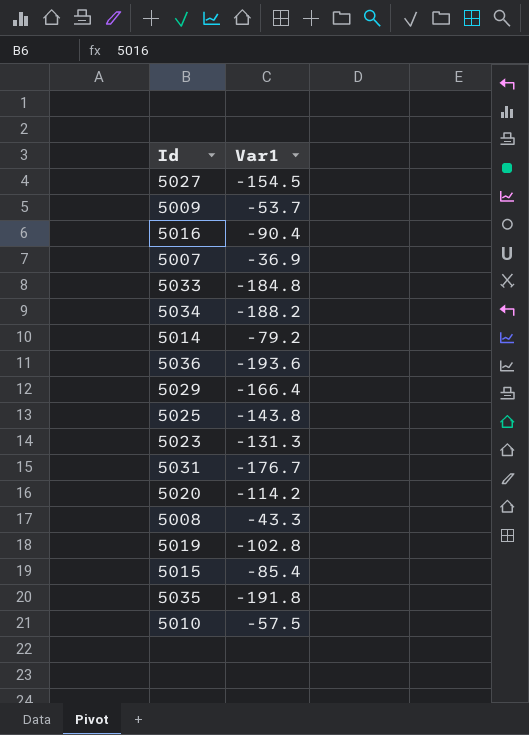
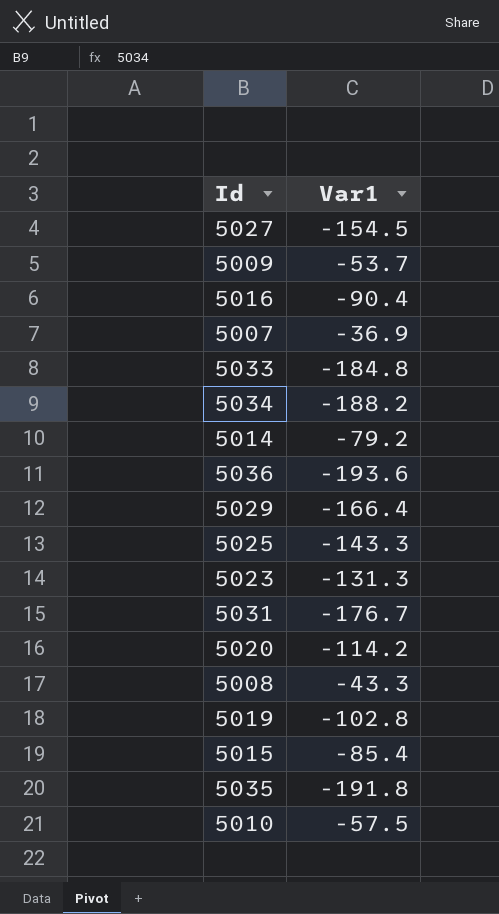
5025 | Var1: -143.8 -> -143.3

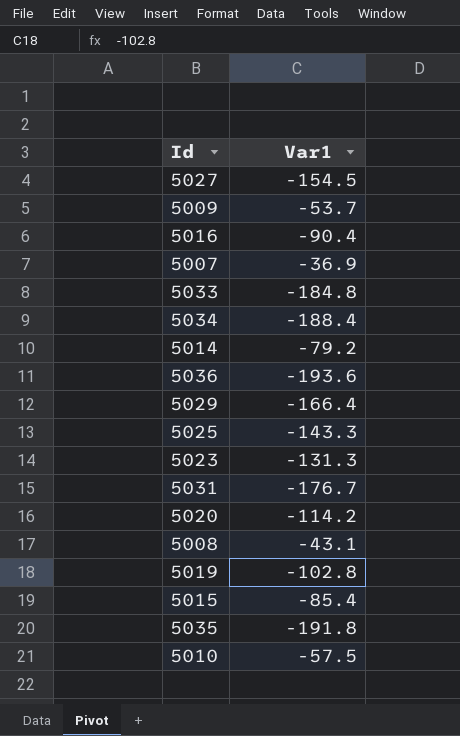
5034 | Var1: -188.2 -> -188.4
5008 | Var1: -43.3 -> -43.1

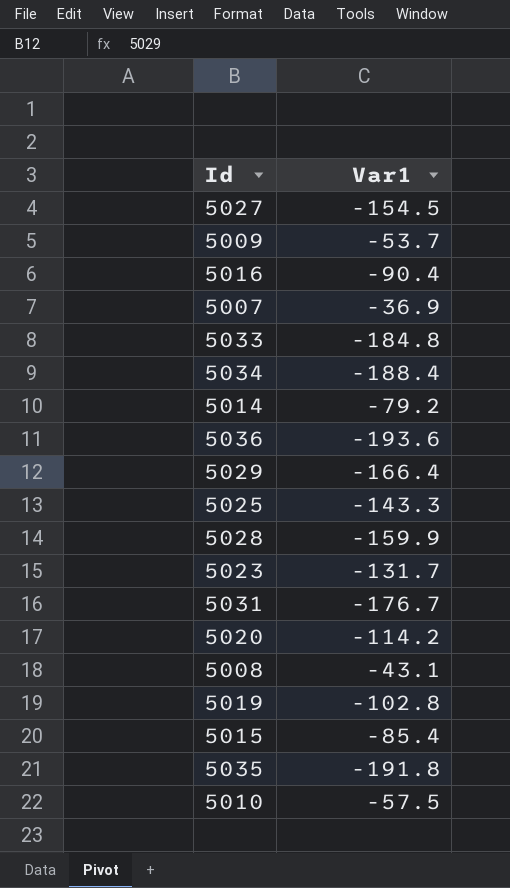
row 5028: none -> -159.9
5023 | Var1: -131.3 -> -131.7

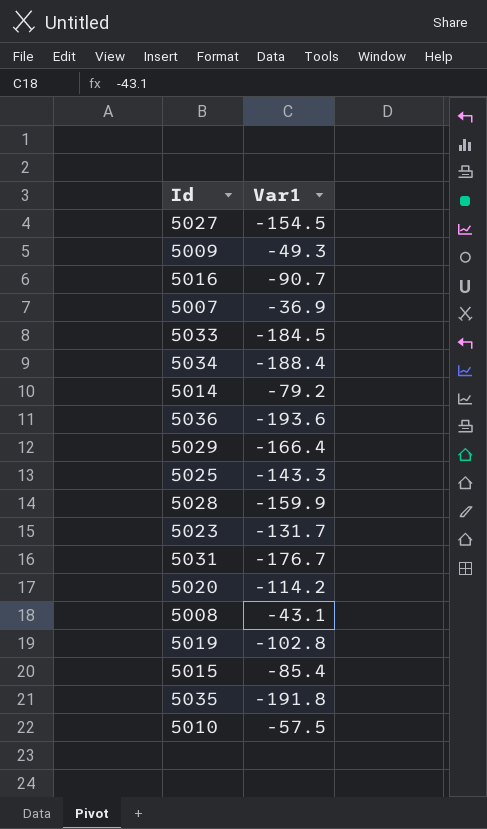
5009 | Var1: -53.7 -> -49.3
5016 | Var1: -90.4 -> -90.7
5033 | Var1: -184.8 -> -184.5

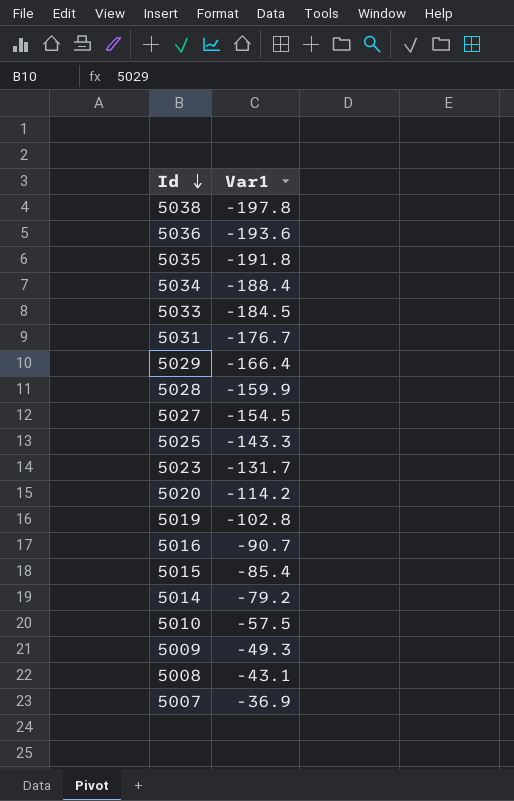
row order: none -> Id descending
row 5038: none -> -197.8

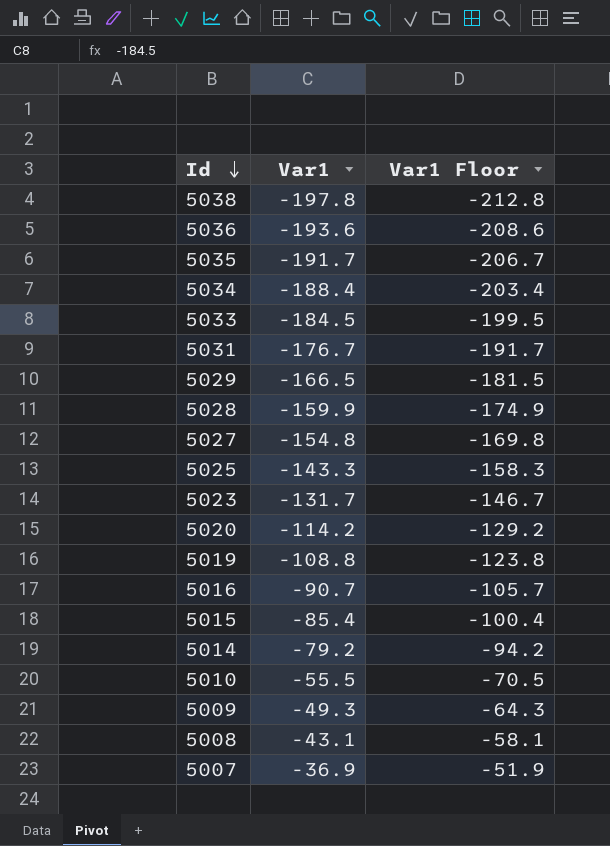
column Var1 Floor | formula: none -> [Var1] - 15
5035 | Var1: -191.8 -> -191.7
5029 | Var1: -166.4 -> -166.5
5027 | Var1: -154.5 -> -154.8
5019 | Var1: -102.8 -> -108.8
5010 | Var1: -57.5 -> -55.5

